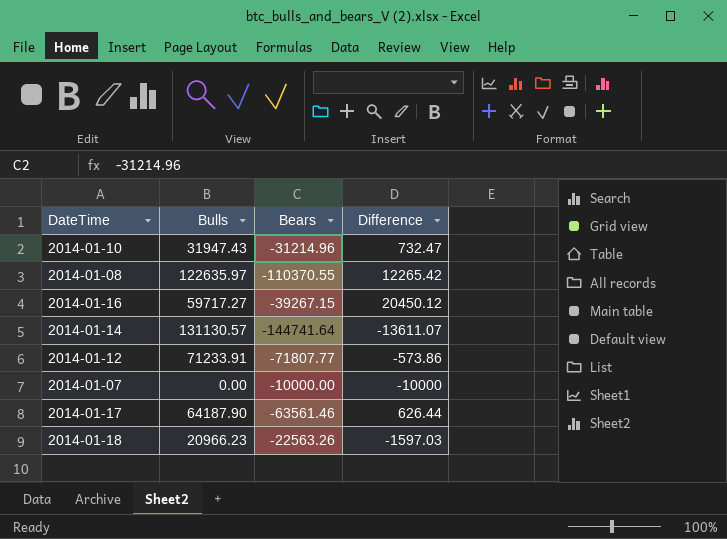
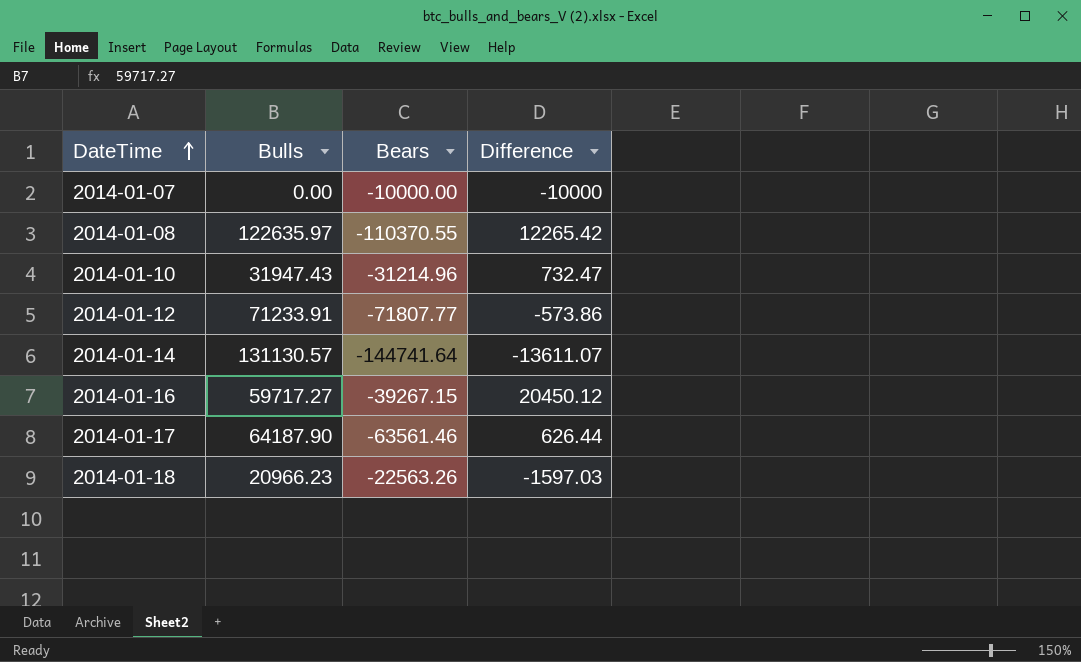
row order: none -> DateTime ascending

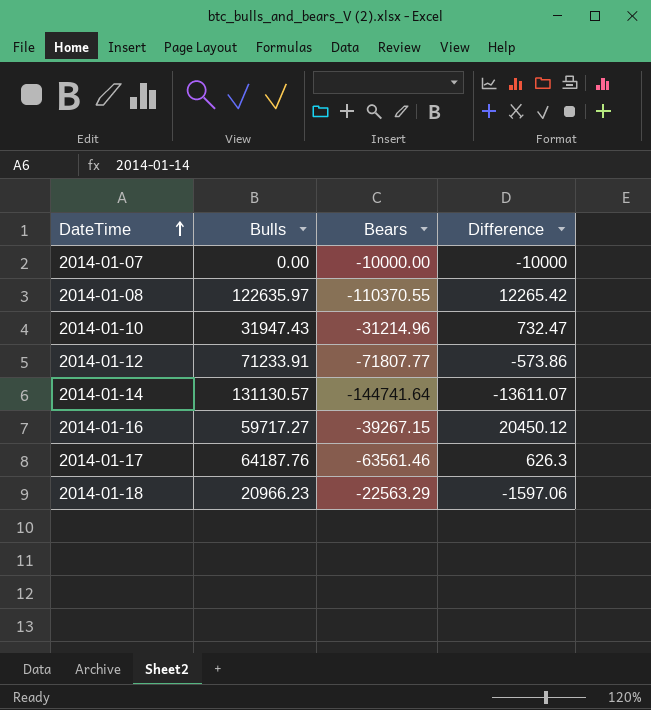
2014-01-17 | Bulls: 64187.90 -> 64187.76
2014-01-17 | Difference: 626.44 -> 626.3
2014-01-18 | Bears: -22563.26 -> -22563.29
2014-01-18 | Difference: -1597.03 -> -1597.06

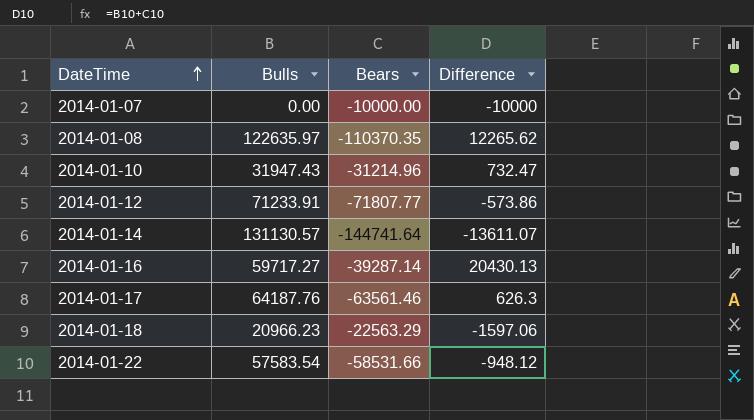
2014-01-08 | Bears: -110370.55 -> -110370.35
2014-01-08 | Difference: 12265.42 -> 12265.62
2014-01-16 | Bears: -39267.15 -> -39287.14
2014-01-16 | Difference: 20450.12 -> 20430.13
row 2014-01-22: none -> 57583.54 | -58531.66 | -948.12

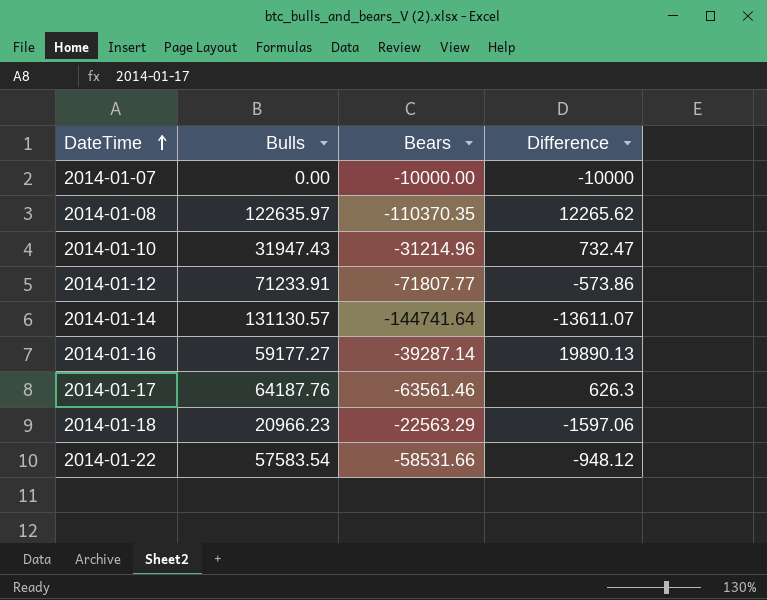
2014-01-16 | Bulls: 59717.27 -> 59177.27
2014-01-16 | Difference: 20430.13 -> 19890.13

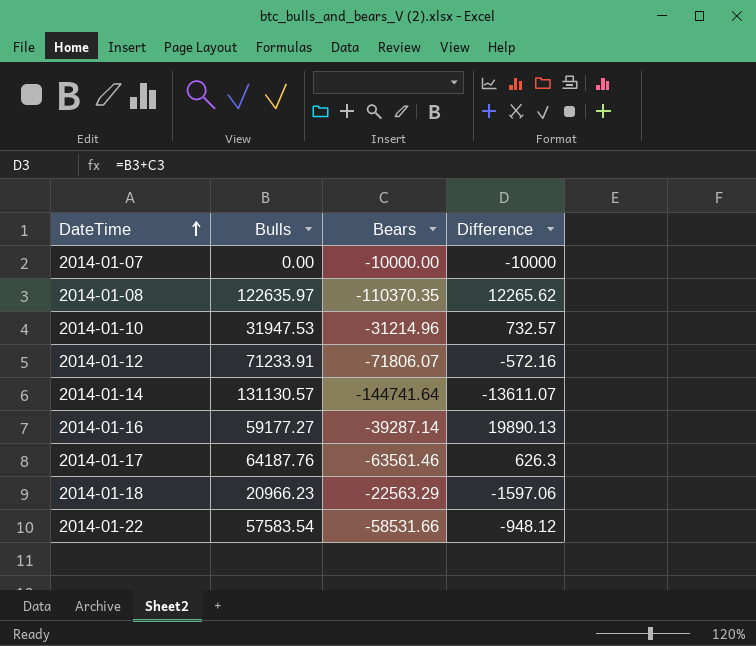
2014-01-10 | Bulls: 31947.43 -> 31947.53
2014-01-10 | Difference: 732.47 -> 732.57
2014-01-12 | Bears: -71807.77 -> -71806.07
2014-01-12 | Difference: -573.86 -> -572.16

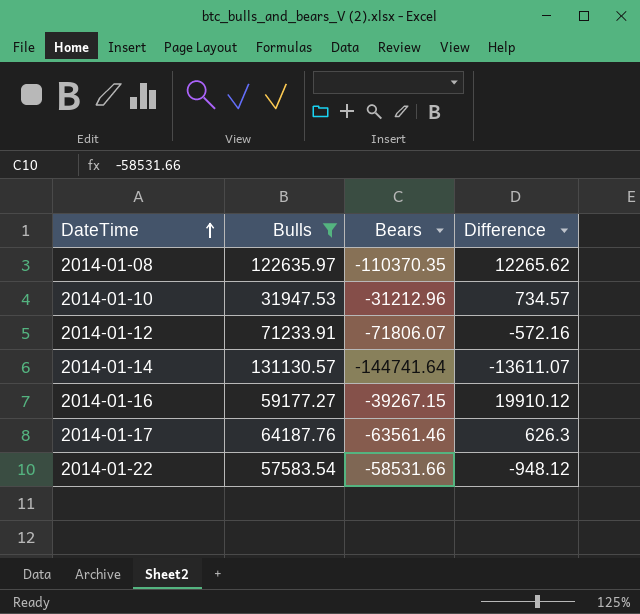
filter: none -> Bulls >= 31947.53
2014-01-10 | Bears: -31214.96 -> -31212.96
2014-01-10 | Difference: 732.57 -> 734.57
2014-01-16 | Bears: -39287.14 -> -39267.15
2014-01-16 | Difference: 19890.13 -> 19910.12

